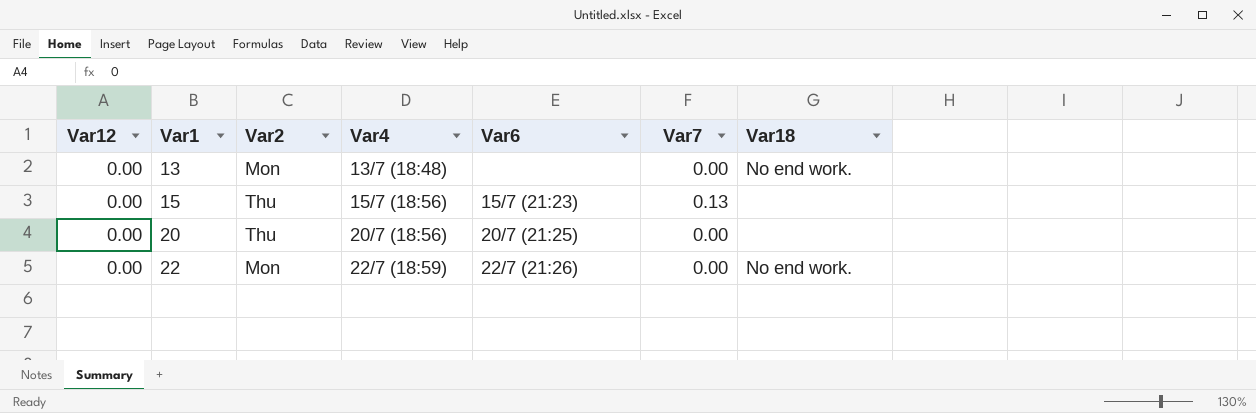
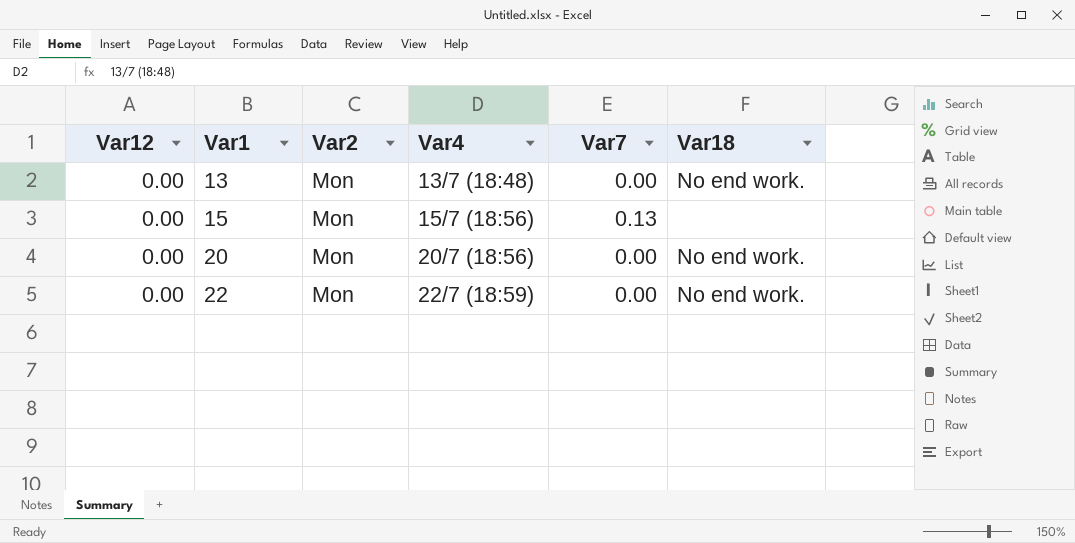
column Var6 | position: 5 -> none
15 | Var2: Thu -> Mon
20 | Var2: Thu -> Mon
20 | Var18: none -> No end work.

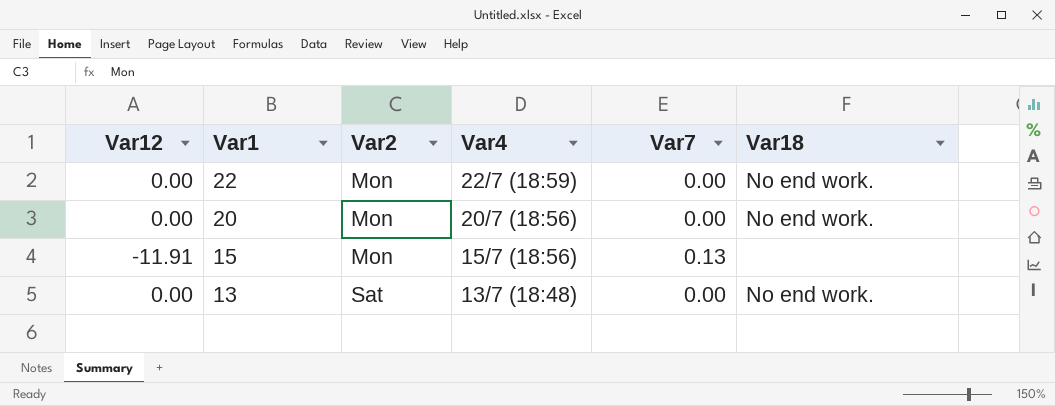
row order: Var1 ascending -> Var1 descending
15 | Var12: 0.00 -> -11.91
13 | Var2: Mon -> Sat

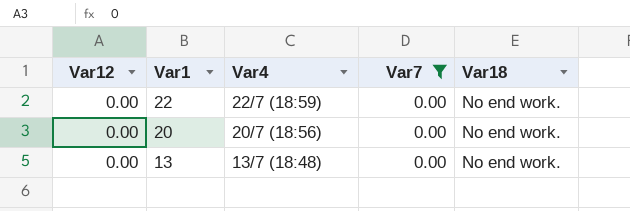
filter: none -> Var7 = 0.00
column Var2 | position: 3 -> none

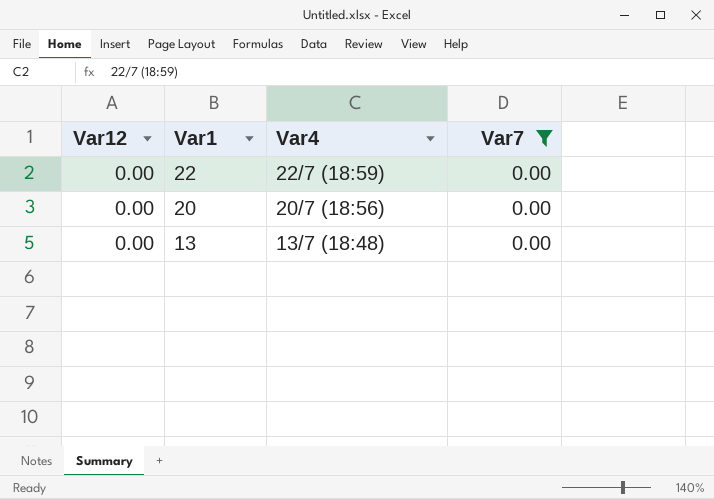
column Var18 | position: 5 -> none

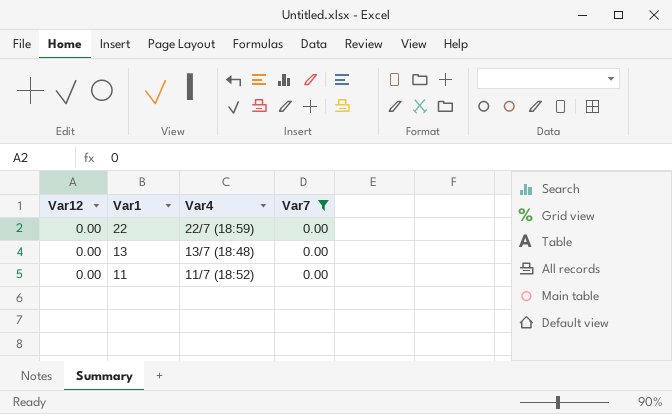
row 20: 0.00 | 20/7 (18:56) | 0.00 -> none
row 11: none -> 0.00 | 11/7 (18:52) | 0.00

